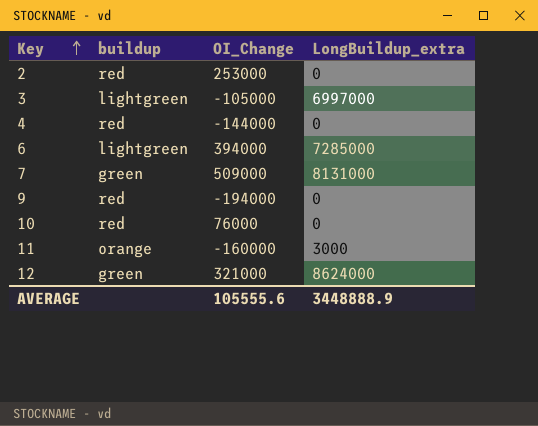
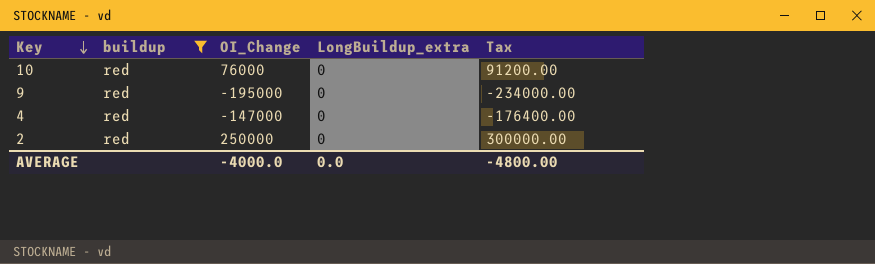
filter: none -> buildup = red
row order: Key ascending -> Key descending
column Tax | formula: none -> [OI_Change] * 1.2
9 | OI_Change: -194000 -> -195000
4 | OI_Change: -144000 -> -147000
2 | OI_Change: 253000 -> 250000
AVERAGE | OI_Change: 105555.6 -> -4000.0
AVERAGE | LongBuildup_extra: 3448888.9 -> 0.0

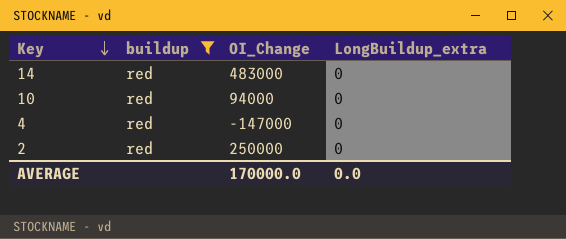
column Tax | formula: [OI_Change] * 1.2 -> none
row 9: red | -195000 | 0 | -234000.00 -> none
row 14: none -> red | 483000 | 0
10 | OI_Change: 76000 -> 94000
AVERAGE | OI_Change: -4000.0 -> 170000.0

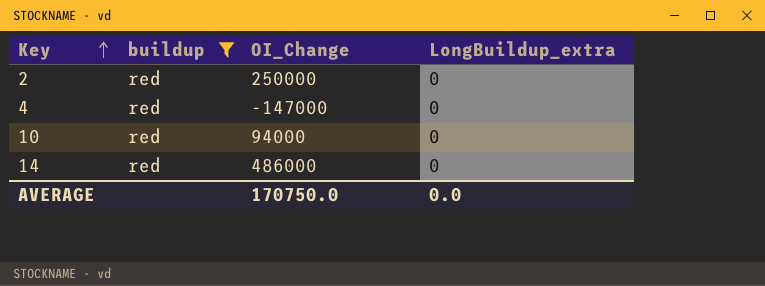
row order: Key descending -> Key ascending
14 | OI_Change: 483000 -> 486000
AVERAGE | OI_Change: 170000.0 -> 170750.0

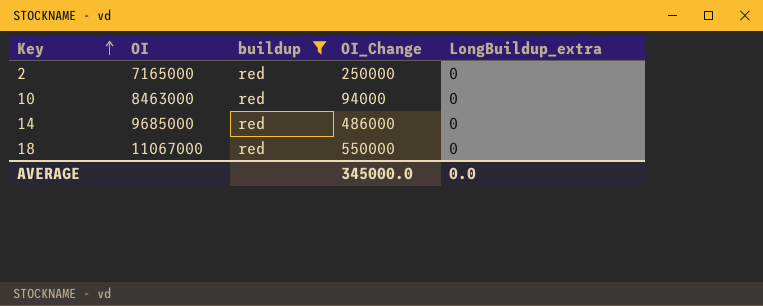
column OI | position: none -> 2
row 4: red | -147000 | 0 -> none
row 18: none -> 11067000 | red | 550000 | 0
AVERAGE | OI_Change: 170750.0 -> 345000.0

